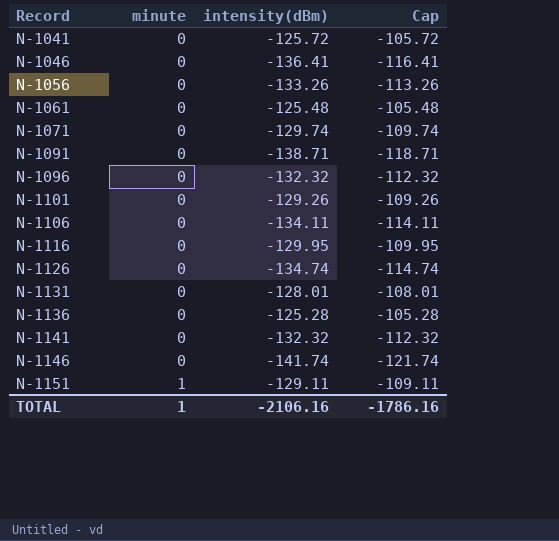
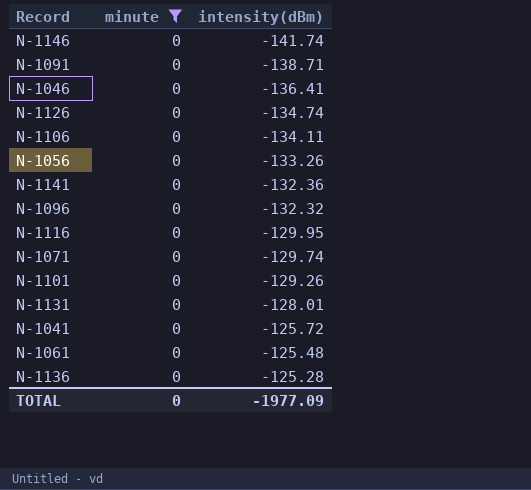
filter: none -> minute = 0
row order: Record ascending -> intensity(dBm) ascending
column Cap | formula: [intensity(dBm)] + 20 -> none
N-1141 | intensity(dBm): -132.32 -> -132.36
TOTAL | minute: 1 -> 0
TOTAL | intensity(dBm): -2106.16 -> -1977.09

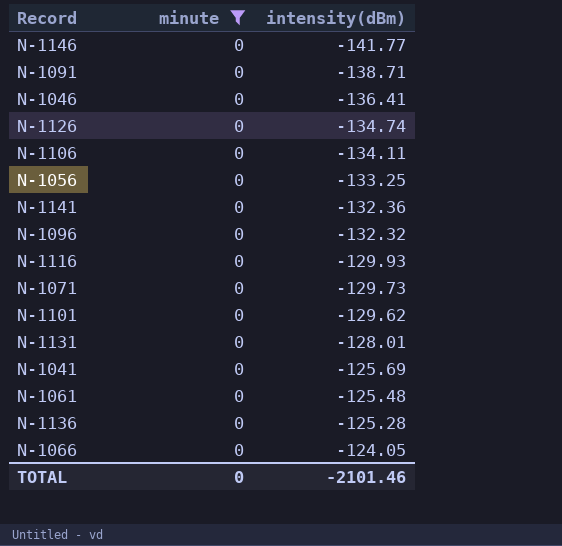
N-1146 | intensity(dBm): -141.74 -> -141.77
N-1056 | intensity(dBm): -133.26 -> -133.25
N-1116 | intensity(dBm): -129.95 -> -129.93
N-1071 | intensity(dBm): -129.74 -> -129.73
N-1101 | intensity(dBm): -129.26 -> -129.62
N-1041 | intensity(dBm): -125.72 -> -125.69
row N-1066: none -> 0 | -124.05
TOTAL | intensity(dBm): -1977.09 -> -2101.46

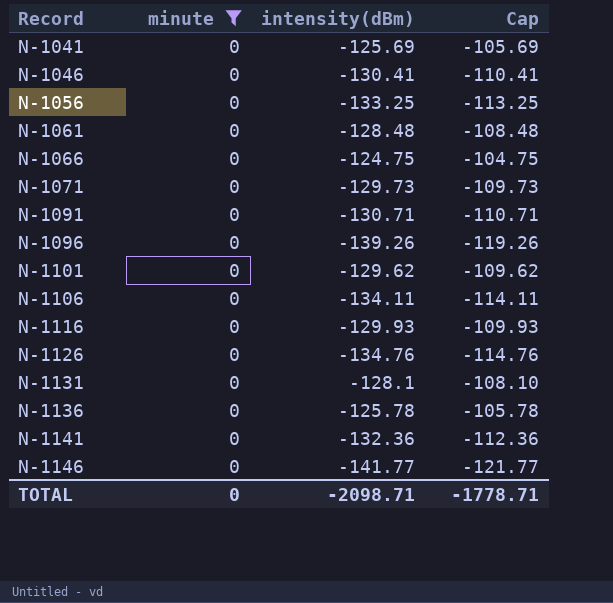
row order: intensity(dBm) ascending -> Record ascending
column Cap | formula: none -> [intensity(dBm)] + 20
N-1046 | intensity(dBm): -136.41 -> -130.41
N-1061 | intensity(dBm): -125.48 -> -128.48
N-1066 | intensity(dBm): -124.05 -> -124.75
N-1091 | intensity(dBm): -138.71 -> -130.71
N-1096 | intensity(dBm): -132.32 -> -139.26
N-1126 | intensity(dBm): -134.74 -> -134.76
N-1131 | intensity(dBm): -128.01 -> -128.1
N-1136 | intensity(dBm): -125.28 -> -125.78
TOTAL | intensity(dBm): -2101.46 -> -2098.71

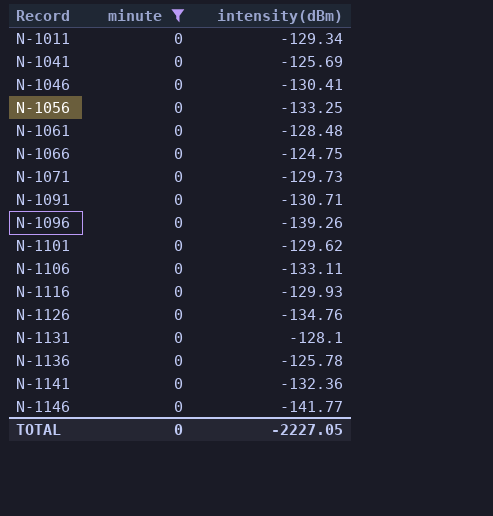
column Cap | formula: [intensity(dBm)] + 20 -> none
row N-1011: none -> 0 | -129.34
N-1106 | intensity(dBm): -134.11 -> -133.11
TOTAL | intensity(dBm): -2098.71 -> -2227.05

